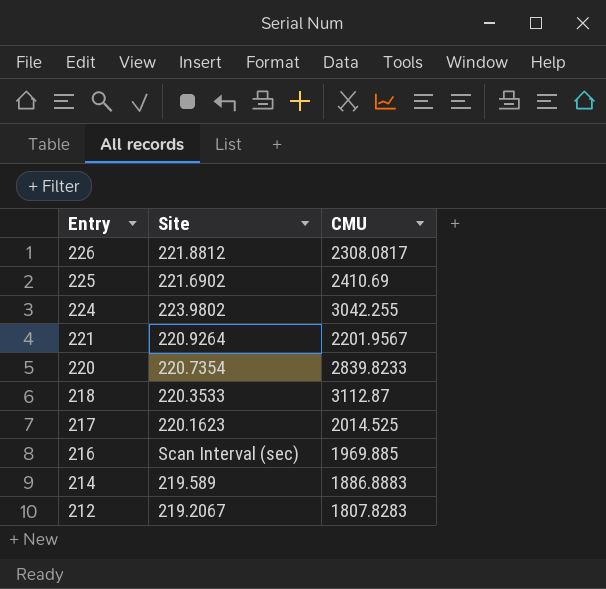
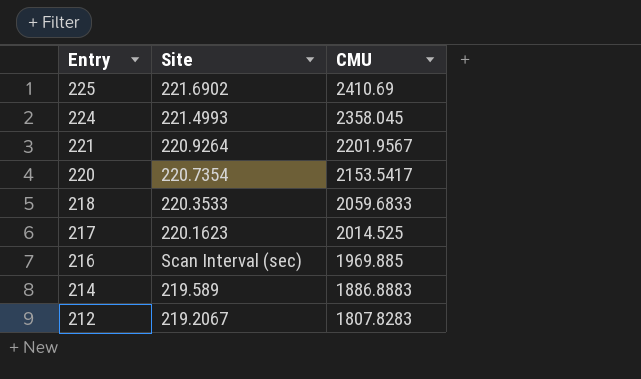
row 226: 221.8812 | 2308.0817 -> none
224 | Site: 223.9802 -> 221.4993
224 | CMU: 3042.255 -> 2358.045
220 | CMU: 2839.8233 -> 2153.5417
218 | CMU: 3112.87 -> 2059.6833

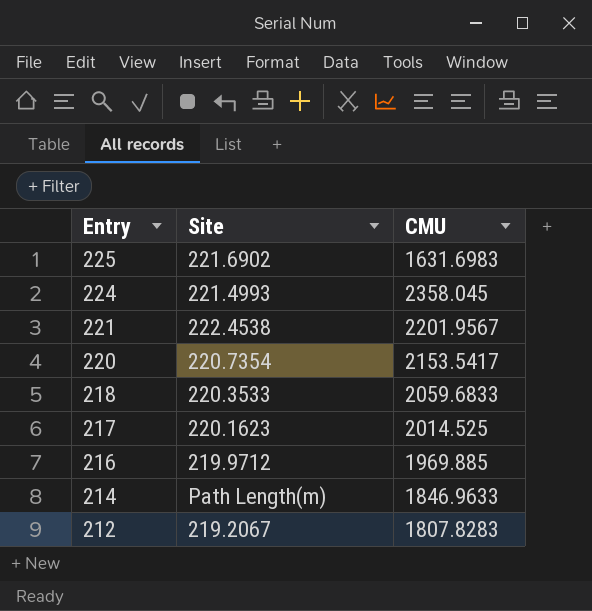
225 | CMU: 2410.69 -> 1631.6983
221 | Site: 220.9264 -> 222.4538
216 | Site: Scan Interval (sec) -> 219.9712
214 | Site: 219.589 -> Path Length(m)
214 | CMU: 1886.8883 -> 1846.9633

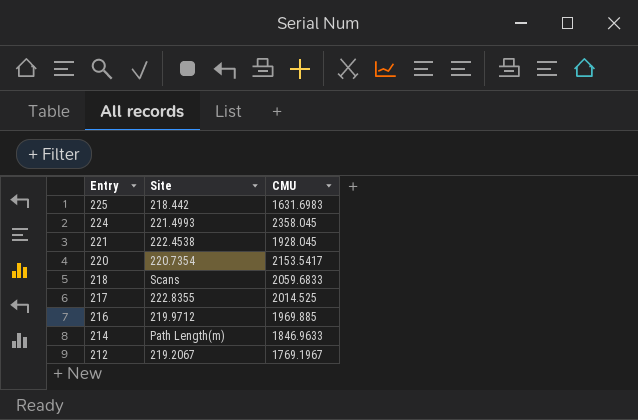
225 | Site: 221.6902 -> 218.442
221 | CMU: 2201.9567 -> 1928.045
218 | Site: 220.3533 -> Scans
217 | Site: 220.1623 -> 222.8355
212 | CMU: 1807.8283 -> 1769.1967

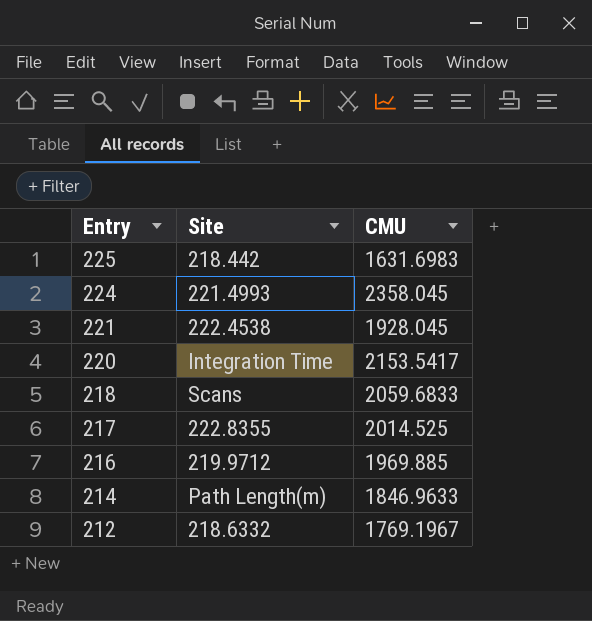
220 | Site: 220.7354 -> Integration Time
212 | Site: 219.2067 -> 218.6332

